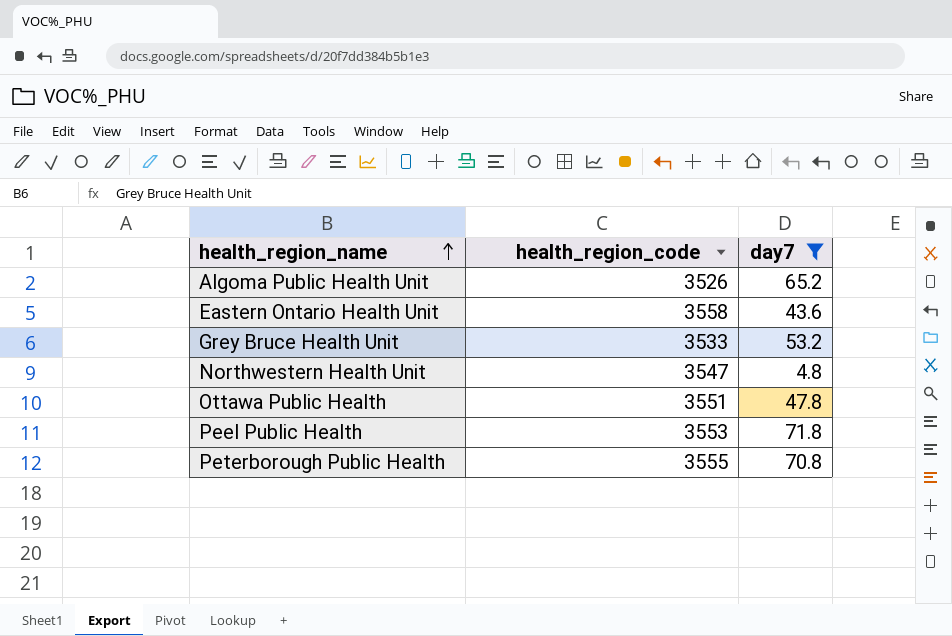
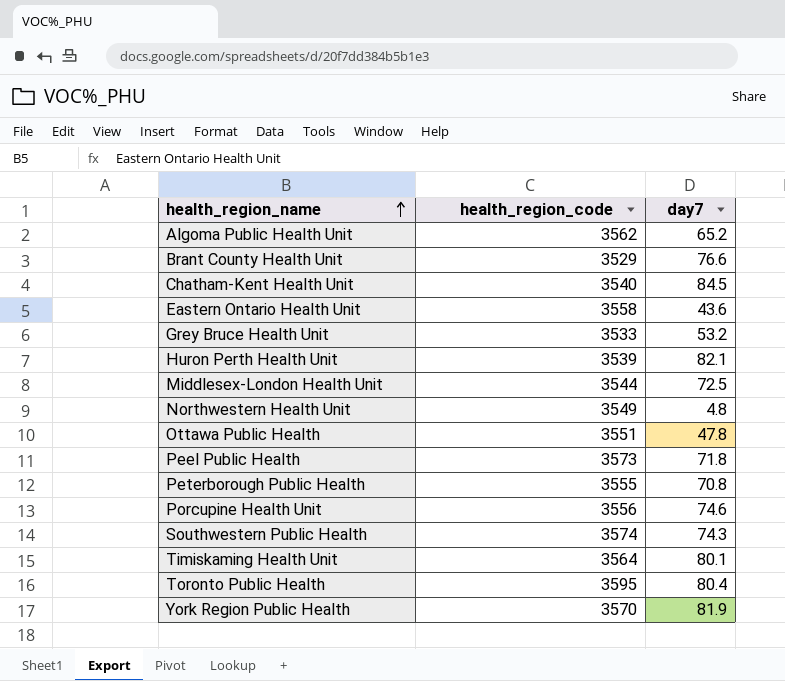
filter: day7 <= 71.8 -> none
Algoma Public Health Unit | health_region_code: 3526 -> 3562
Northwestern Health Unit | health_region_code: 3547 -> 3549
Peel Public Health | health_region_code: 3553 -> 3573

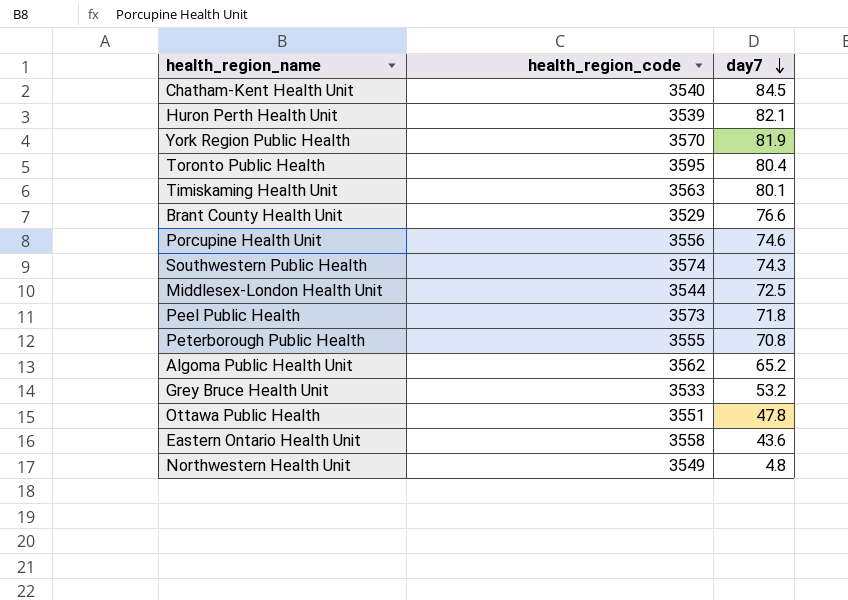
row order: health_region_name ascending -> day7 descending
Timiskaming Health Unit | health_region_code: 3564 -> 3563

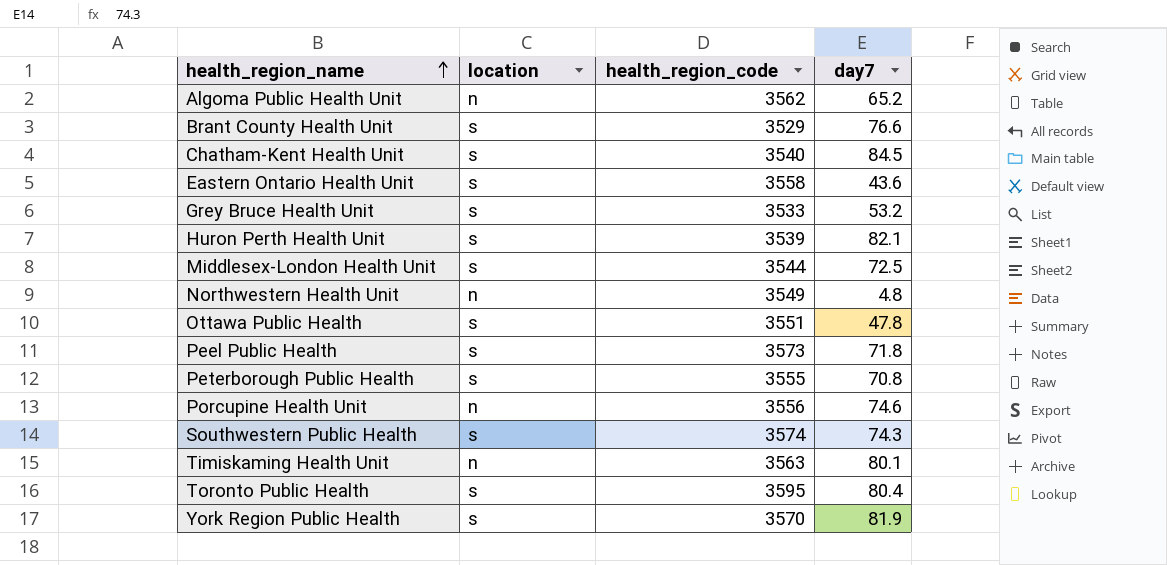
row order: day7 descending -> health_region_name ascending
column location | position: none -> 2

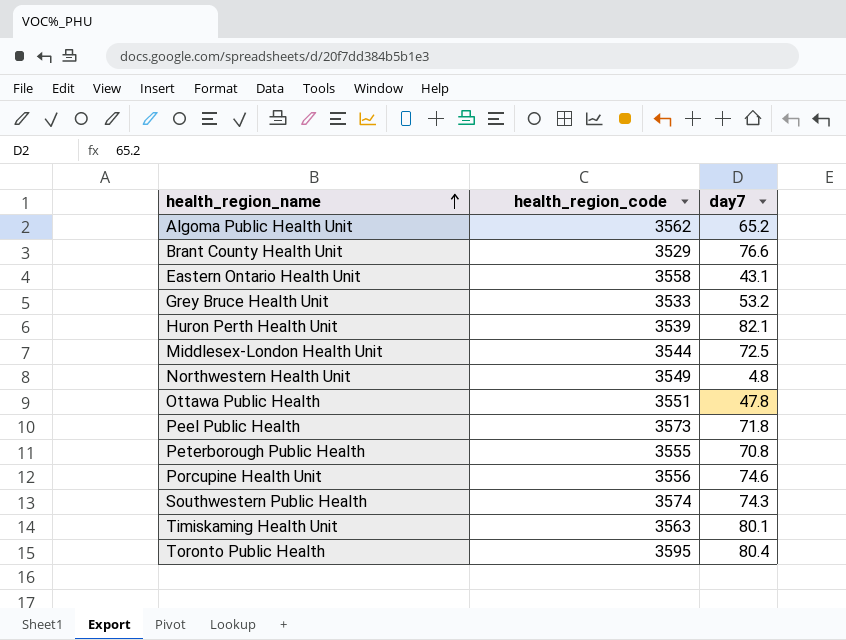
column location | position: 2 -> none
row Chatham-Kent Health Unit: s | 3540 | 84.5 -> none
row York Region Public Health: s | 3570 | 81.9 -> none
Eastern Ontario Health Unit | day7: 43.6 -> 43.1

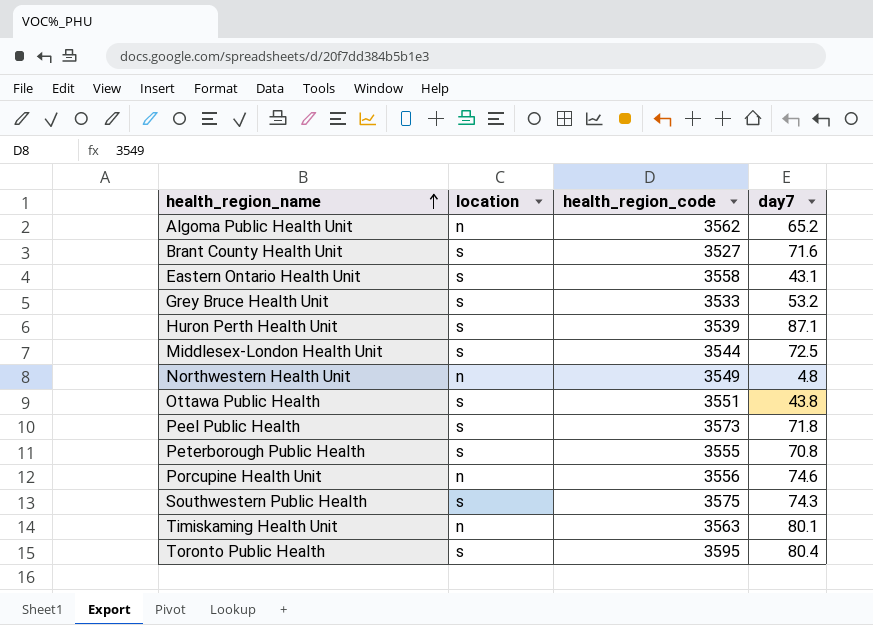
column location | position: none -> 2
Brant County Health Unit | health_region_code: 3529 -> 3527
Brant County Health Unit | day7: 76.6 -> 71.6
Huron Perth Health Unit | day7: 82.1 -> 87.1
Ottawa Public Health | day7: 47.8 -> 43.8
Southwestern Public Health | health_region_code: 3574 -> 3575

